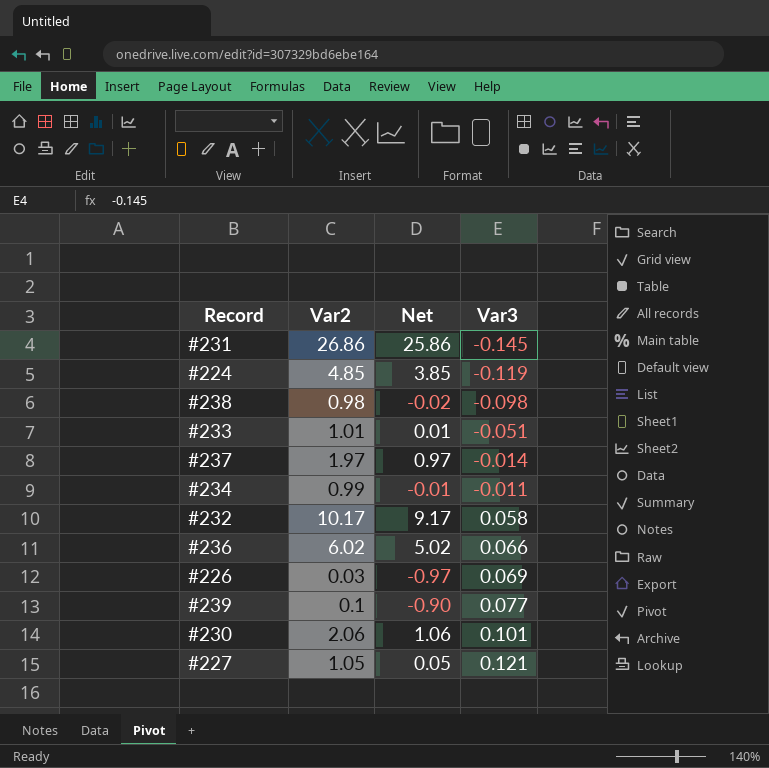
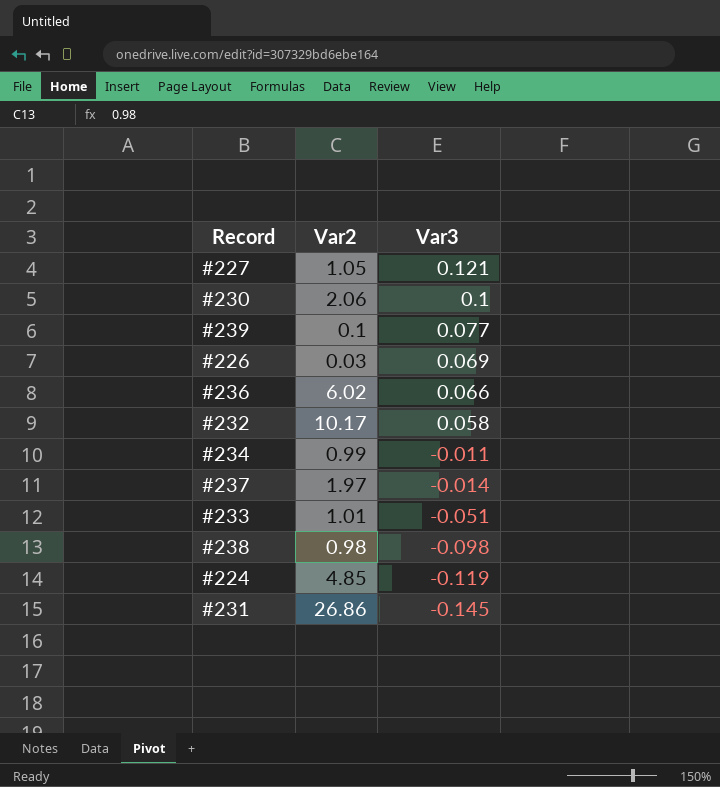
row order: Var3 ascending -> Var3 descending
column Net | formula: [Var2] - 1 -> none
#230 | Var3: 0.101 -> 0.1

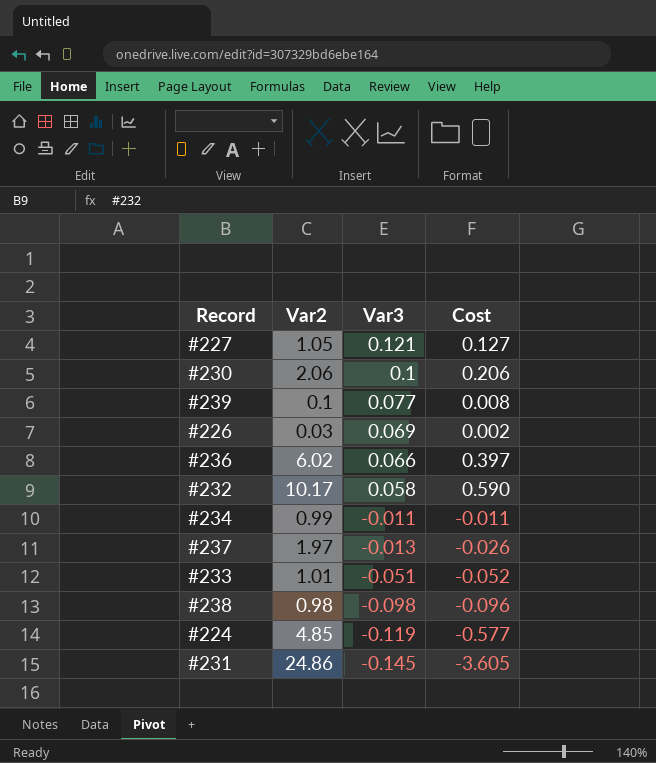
column Cost | formula: none -> [Var2] * [Var3]
#237 | Var3: -0.014 -> -0.013
#231 | Var2: 26.86 -> 24.86

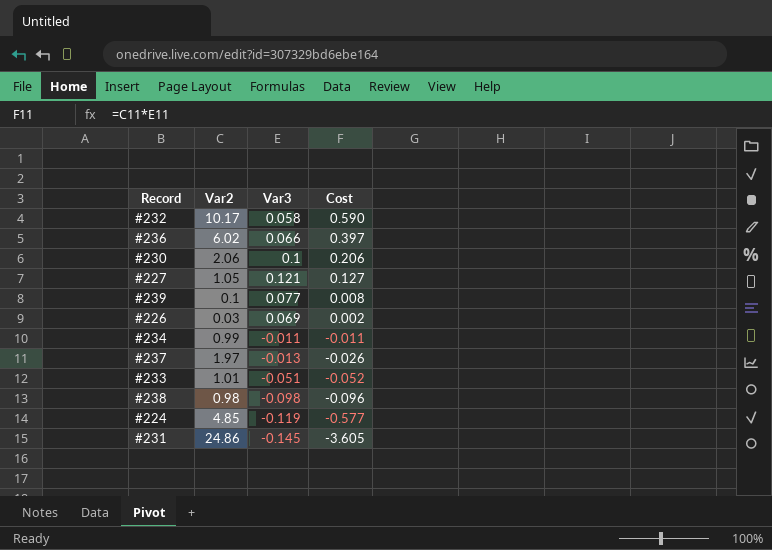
row order: Var3 descending -> Cost descending

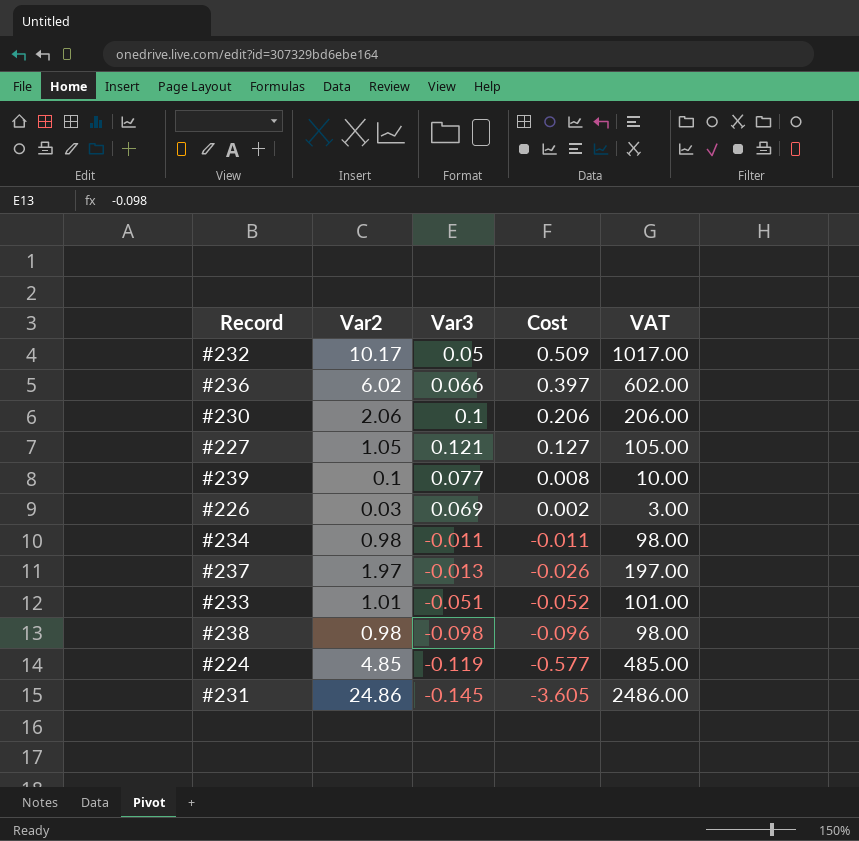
column VAT | formula: none -> [Var2] * 100
#232 | Var3: 0.058 -> 0.05
#232 | Cost: 0.590 -> 0.509
#234 | Var2: 0.99 -> 0.98

